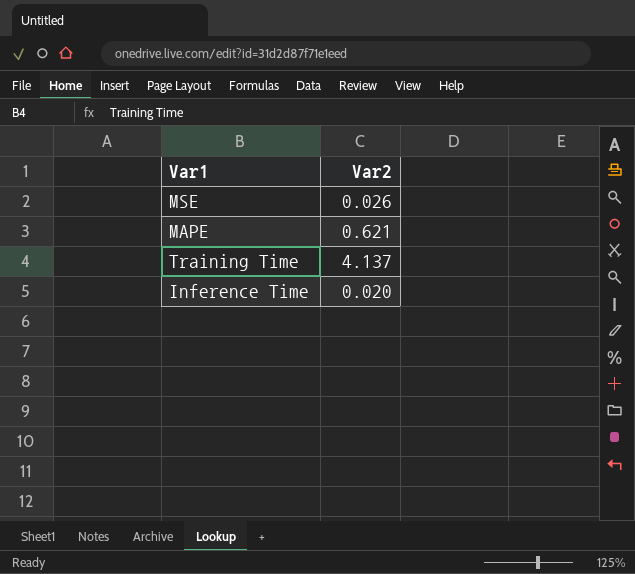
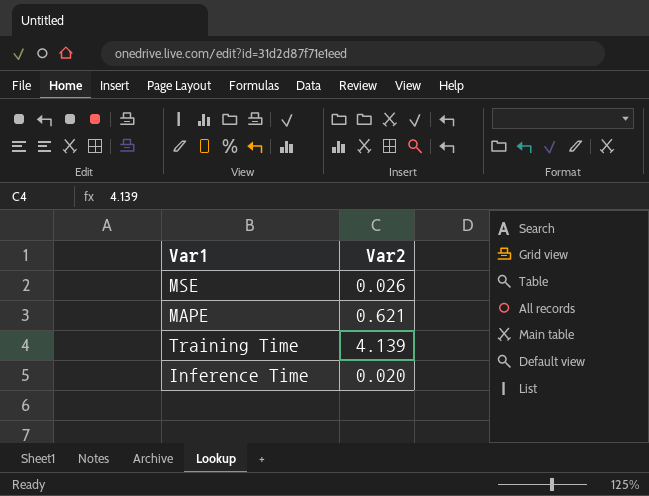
Training Time | Var2: 4.137 -> 4.139

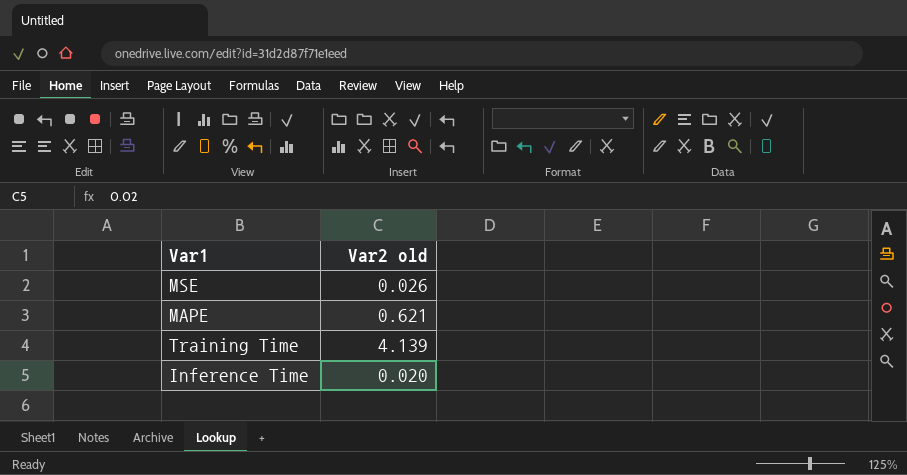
column name: Var2 -> Var2 old

